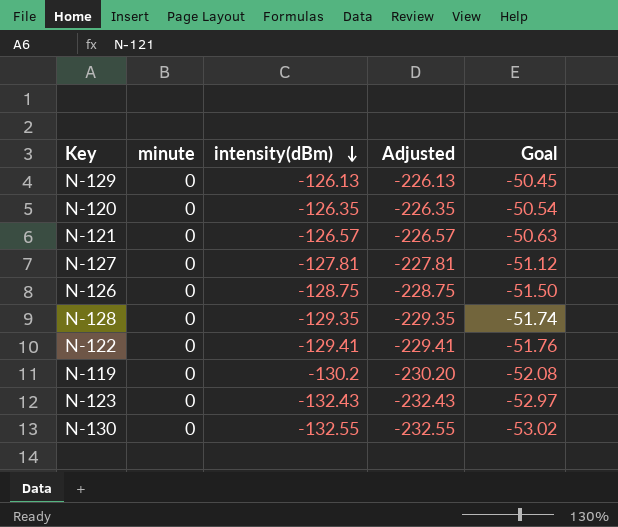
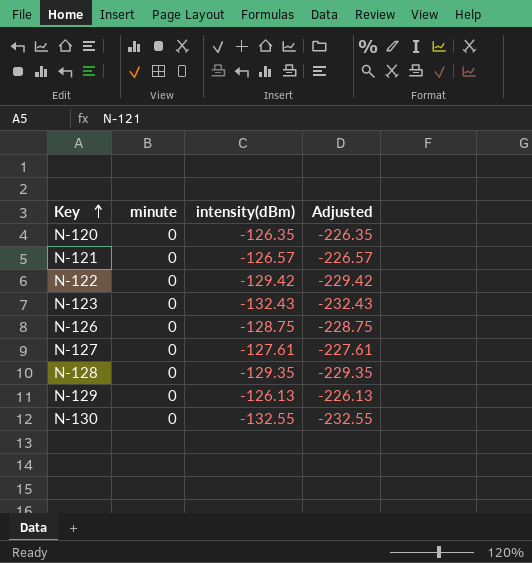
row order: intensity(dBm) descending -> Key ascending
column Goal | formula: [intensity(dBm)] * 0.4 -> none
row N-119: 0 | -130.2 | -230.20 | -52.08 -> none
N-122 | intensity(dBm): -129.41 -> -129.42
N-122 | Adjusted: -229.41 -> -229.42
N-127 | intensity(dBm): -127.81 -> -127.61
N-127 | Adjusted: -227.81 -> -227.61

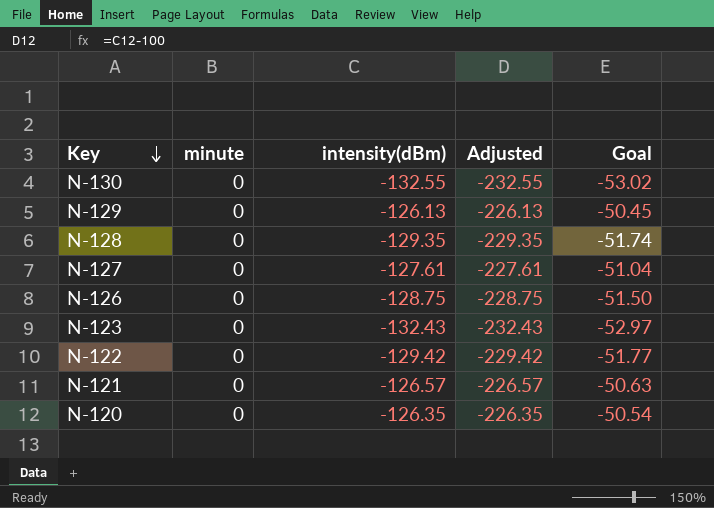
row order: Key ascending -> Key descending
column Goal | formula: none -> [intensity(dBm)] * 0.4

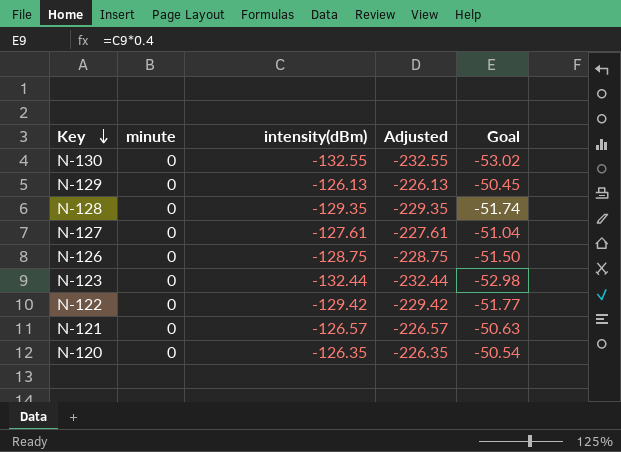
N-123 | intensity(dBm): -132.43 -> -132.44
N-123 | Adjusted: -232.43 -> -232.44
N-123 | Goal: -52.97 -> -52.98

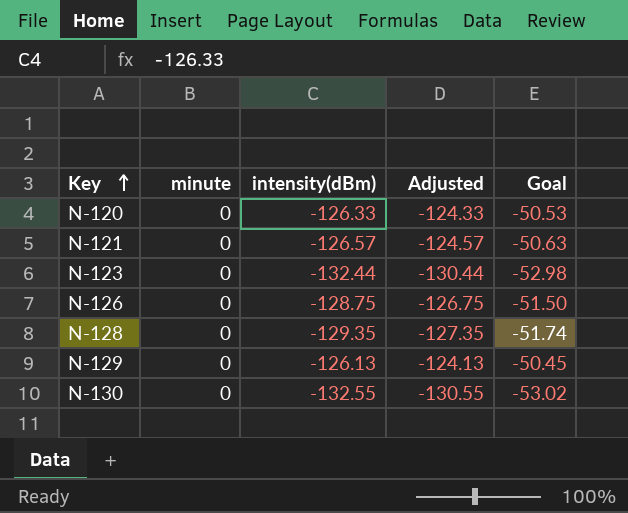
row order: Key descending -> Key ascending
column Adjusted | formula: [intensity(dBm)] - 100 -> [intensity(dBm)] + 2
row N-127: 0 | -127.61 | -227.61 | -51.04 -> none
row N-122: 0 | -129.42 | -229.42 | -51.77 -> none
N-120 | intensity(dBm): -126.35 -> -126.33
N-120 | Goal: -50.54 -> -50.53

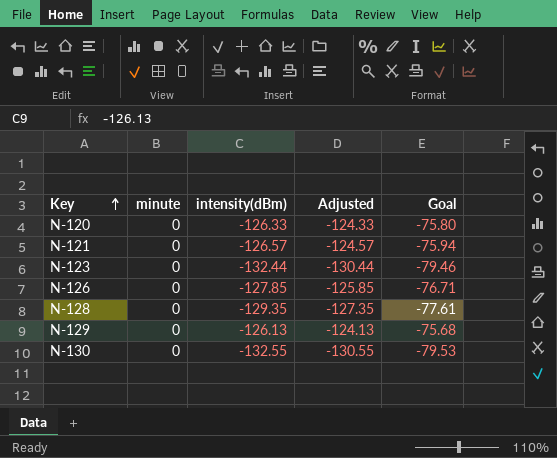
column Goal | formula: [intensity(dBm)] * 0.4 -> [intensity(dBm)] * 0.6
N-126 | intensity(dBm): -128.75 -> -127.85
N-126 | Adjusted: -126.75 -> -125.85

